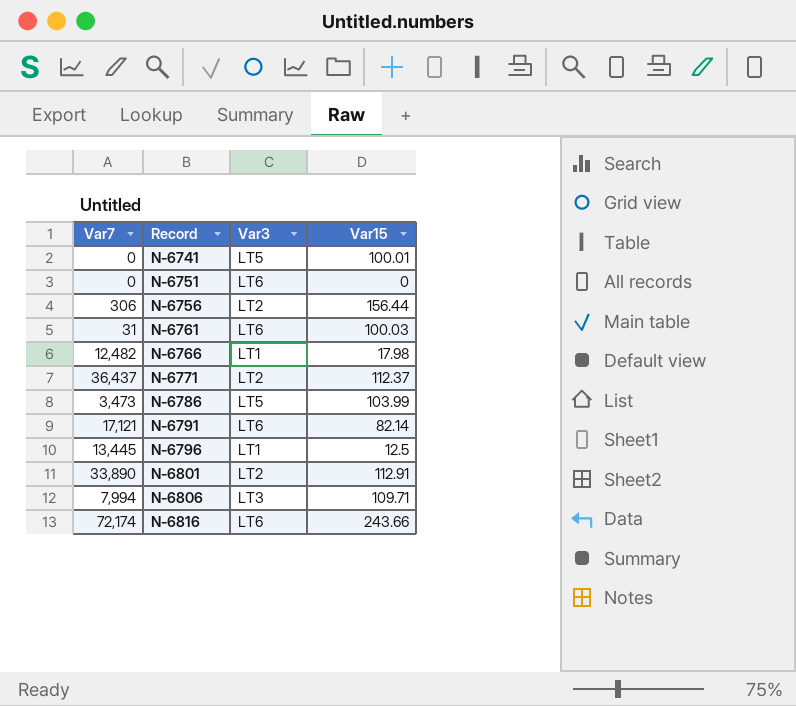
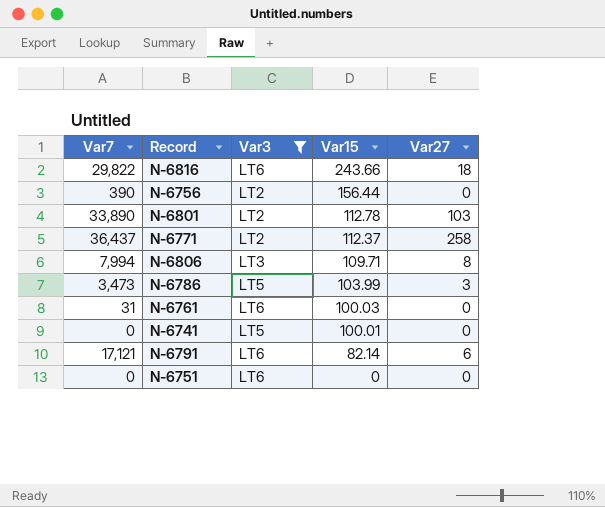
filter: none -> Var3 != LT1
row order: Record ascending -> Var15 descending
column Var27 | position: none -> 5
N-6816 | Var7: 72,174 -> 29,822
N-6756 | Var7: 306 -> 390
N-6801 | Var15: 112.91 -> 112.78

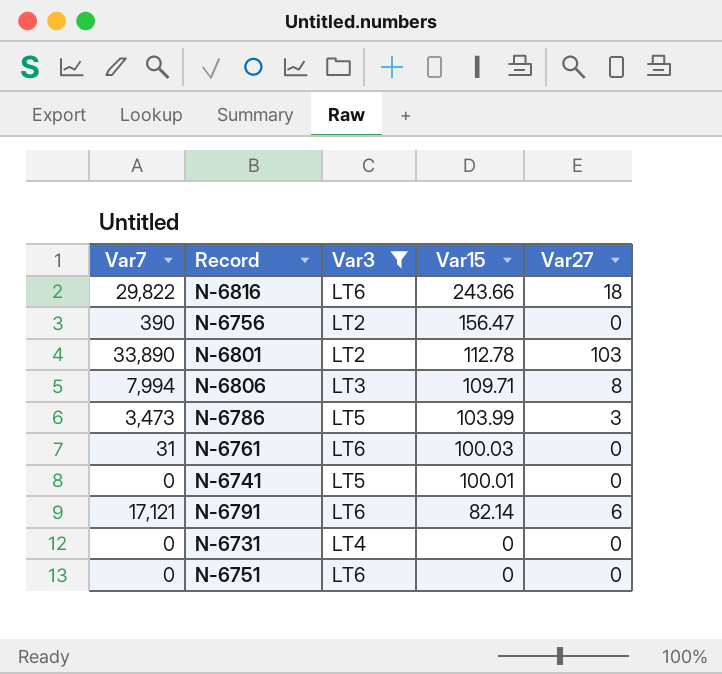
row N-6771: 36,437 | LT2 | 112.37 | 258 -> none
N-6756 | Var15: 156.44 -> 156.47
row N-6731: none -> 0 | LT4 | 0 | 0

